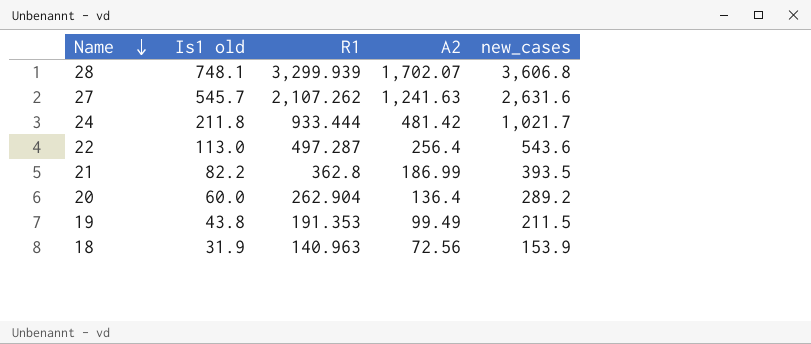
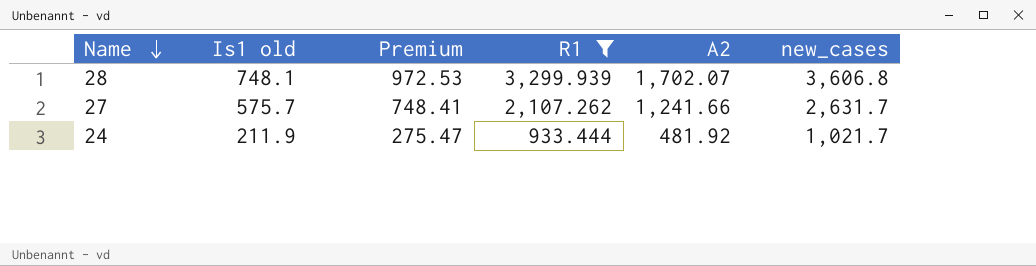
filter: none -> R1 >= 933.444
column Premium | formula: none -> [Is1 old] * 1.3
27 | Is1 old: 545.7 -> 575.7
27 | A2: 1,241.63 -> 1,241.66
27 | new_cases: 2,631.6 -> 2,631.7
24 | Is1 old: 211.8 -> 211.9
24 | A2: 481.42 -> 481.92

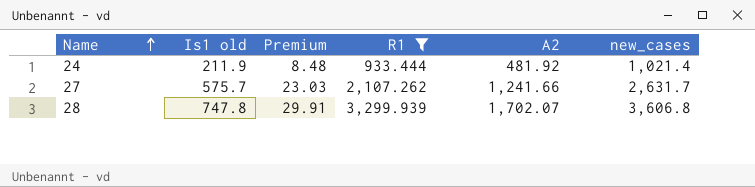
row order: Name descending -> Name ascending
column Premium | formula: [Is1 old] * 1.3 -> [Is1 old] * 0.04
24 | new_cases: 1,021.7 -> 1,021.4
28 | Is1 old: 748.1 -> 747.8

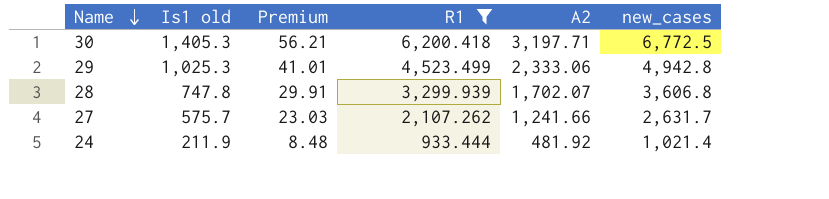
row order: Name ascending -> Name descending
row 30: none -> 1,405.3 | 56.21 | 6,200.418 | 3,197.71 | 6,772.5
row 29: none -> 1,025.3 | 41.01 | 4,523.499 | 2,333.06 | 4,942.8

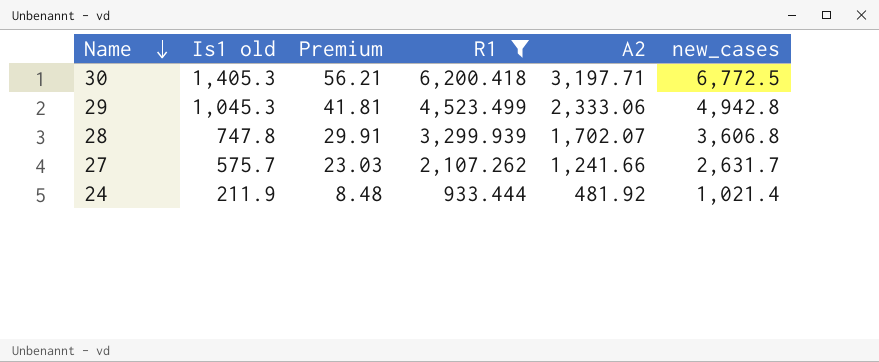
29 | Is1 old: 1,025.3 -> 1,045.3
29 | Premium: 41.01 -> 41.81

